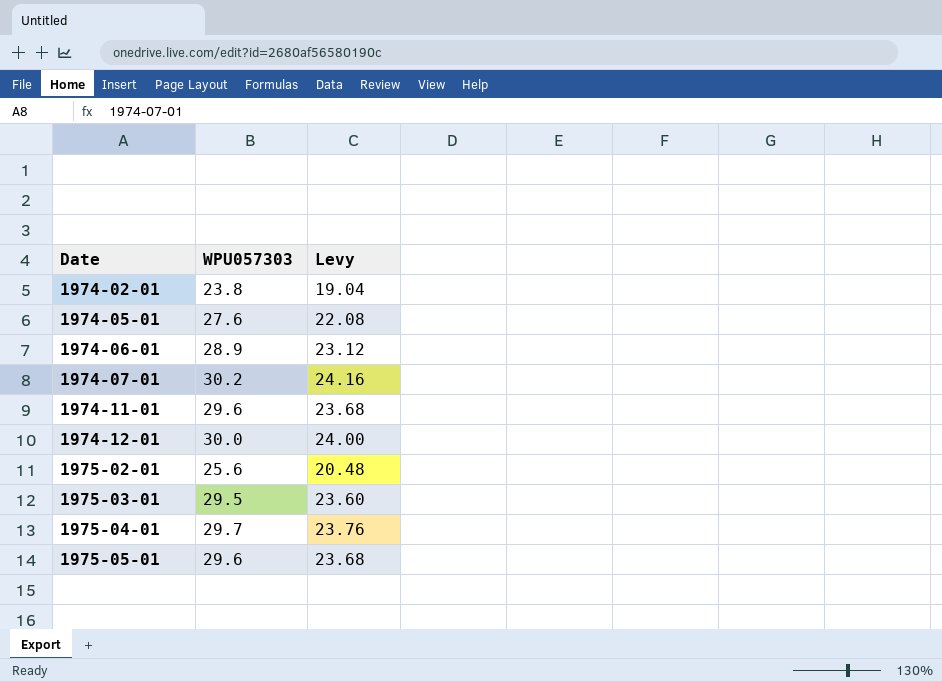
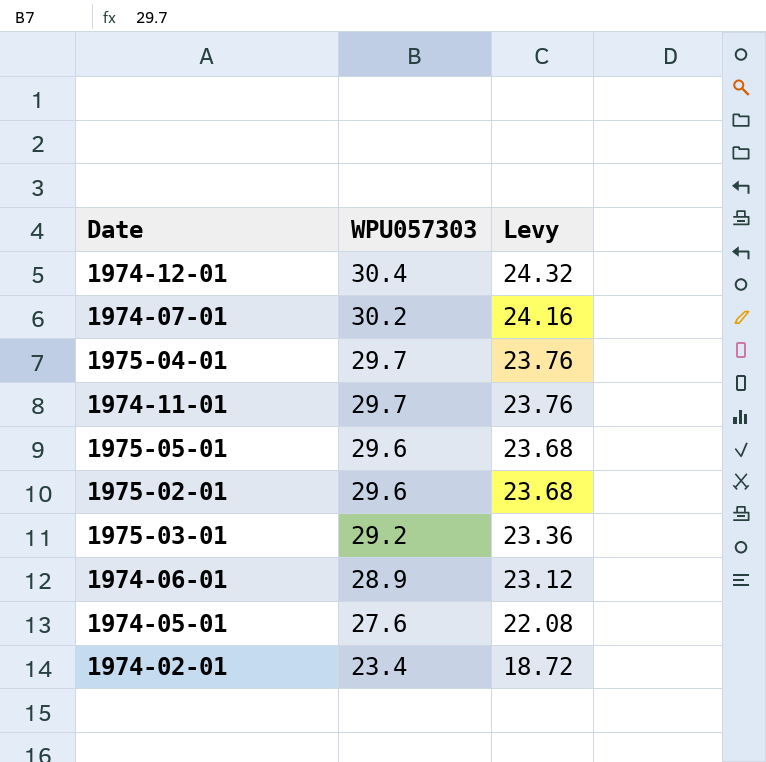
row order: Date ascending -> WPU057303 descending
1974-12-01 | WPU057303: 30.0 -> 30.4
1974-12-01 | Levy: 24.00 -> 24.32
1974-11-01 | WPU057303: 29.6 -> 29.7
1974-11-01 | Levy: 23.68 -> 23.76
1975-02-01 | WPU057303: 25.6 -> 29.6
1975-02-01 | Levy: 20.48 -> 23.68
1975-03-01 | WPU057303: 29.5 -> 29.2
1975-03-01 | Levy: 23.60 -> 23.36
1974-02-01 | WPU057303: 23.8 -> 23.4
1974-02-01 | Levy: 19.04 -> 18.72

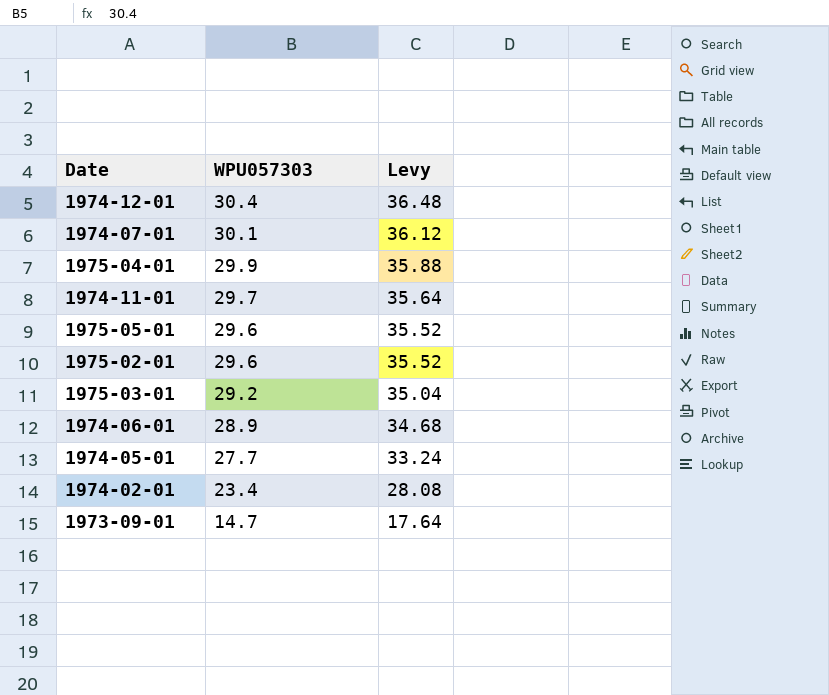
column Levy | formula: [WPU057303] * 0.8 -> [WPU057303] * 1.2
1974-07-01 | WPU057303: 30.2 -> 30.1
1975-04-01 | WPU057303: 29.7 -> 29.9
1974-05-01 | WPU057303: 27.6 -> 27.7
row 1973-09-01: none -> 14.7 | 17.64

